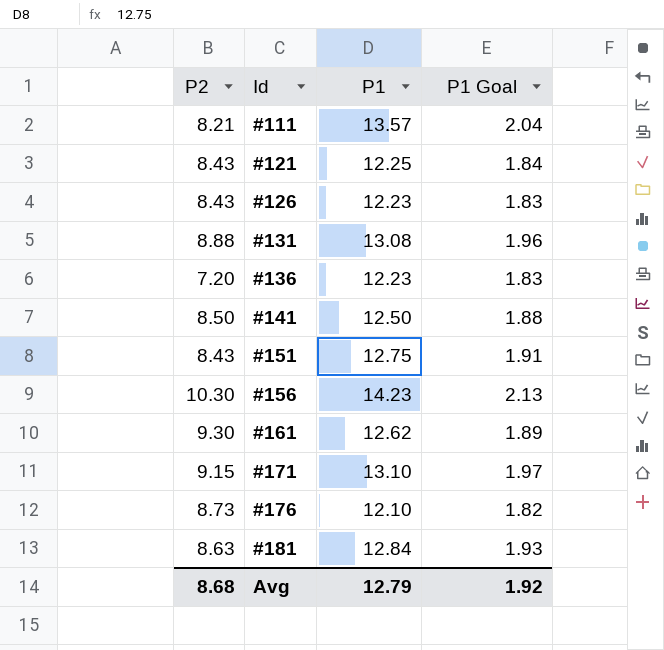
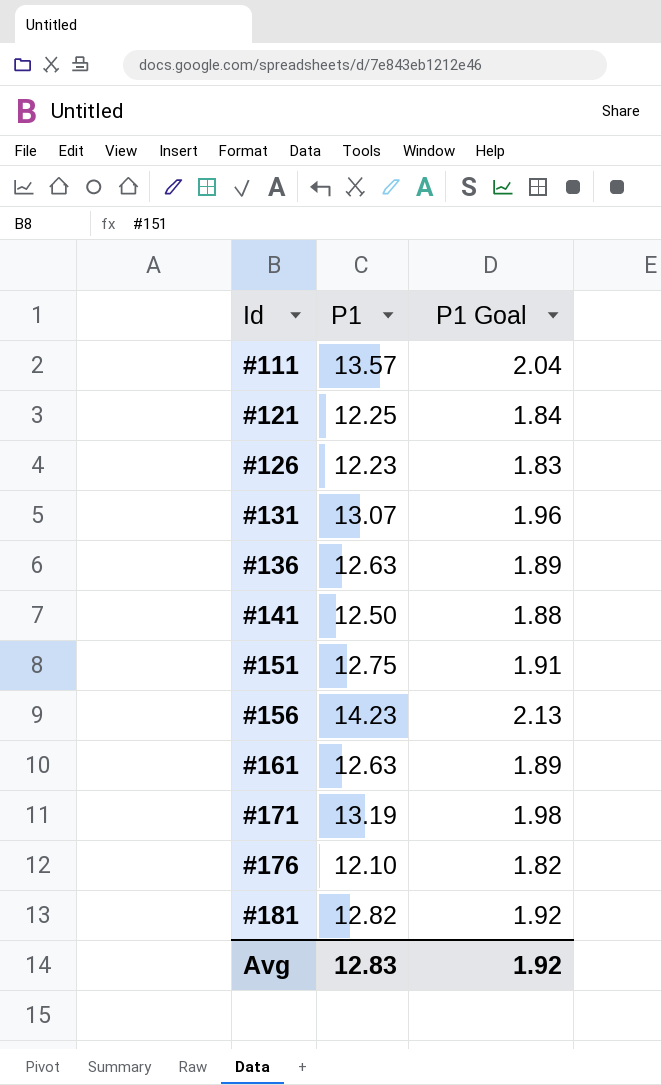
column P2 | position: 1 -> none
#131 | P1: 13.08 -> 13.07
#136 | P1: 12.23 -> 12.63
#136 | P1 Goal: 1.83 -> 1.89
#161 | P1: 12.62 -> 12.63
#171 | P1: 13.10 -> 13.19
#171 | P1 Goal: 1.97 -> 1.98
#181 | P1: 12.84 -> 12.82
#181 | P1 Goal: 1.93 -> 1.92
Avg | P1: 12.79 -> 12.83

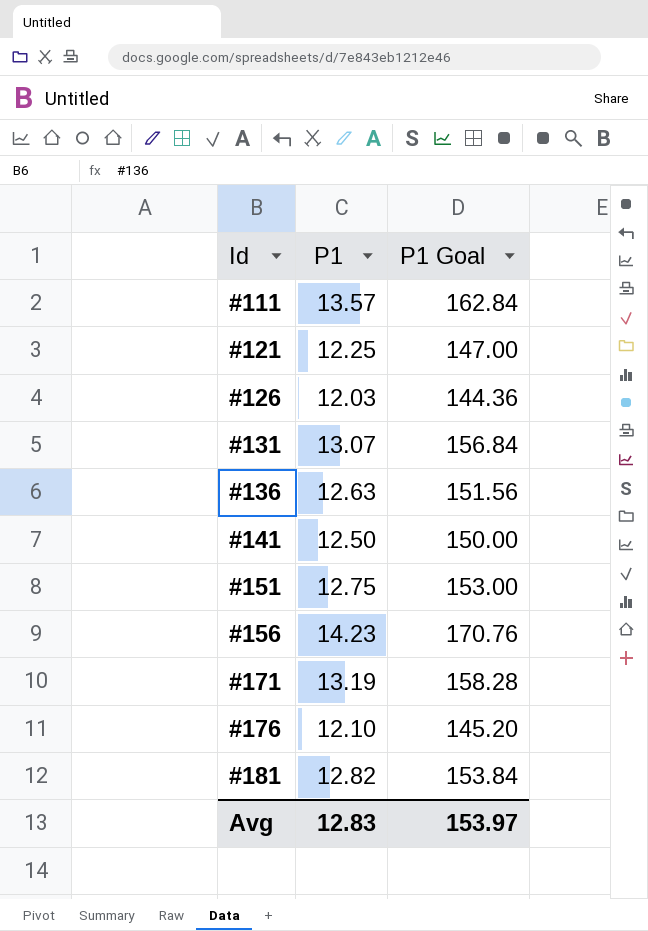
column P1 Goal | formula: [P1] * 0.15 -> [P1] * 12
row #161: 12.63 | 1.89 -> none
#126 | P1: 12.23 -> 12.03
Avg | P1 Goal: 1.92 -> 153.97

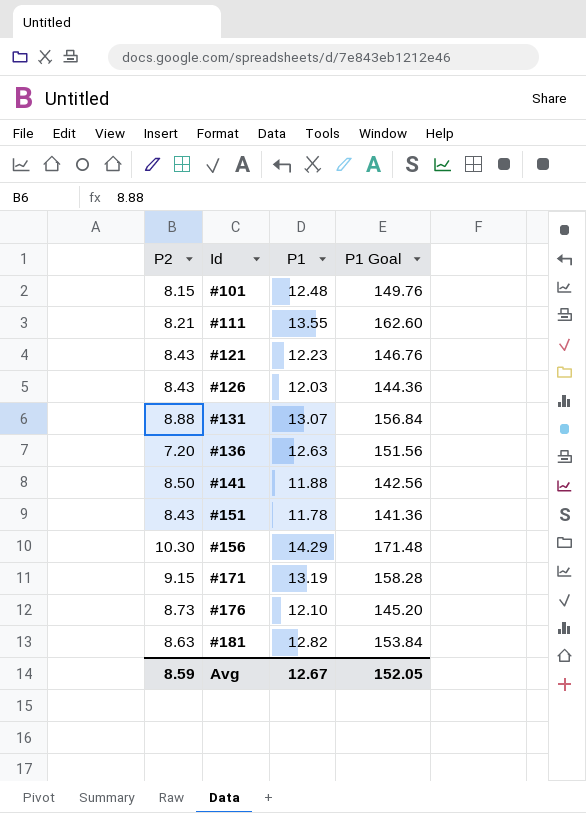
column P2 | position: none -> 1
row #101: none -> 8.15 | 12.48 | 149.76
#111 | P1: 13.57 -> 13.55
#111 | P1 Goal: 162.84 -> 162.60
#121 | P1: 12.25 -> 12.23
#121 | P1 Goal: 147.00 -> 146.76
#141 | P1: 12.50 -> 11.88
#141 | P1 Goal: 150.00 -> 142.56
#151 | P1: 12.75 -> 11.78
#151 | P1 Goal: 153.00 -> 141.36
#156 | P1: 14.23 -> 14.29
#156 | P1 Goal: 170.76 -> 171.48
Avg | P1: 12.83 -> 12.67
Avg | P1 Goal: 153.97 -> 152.05

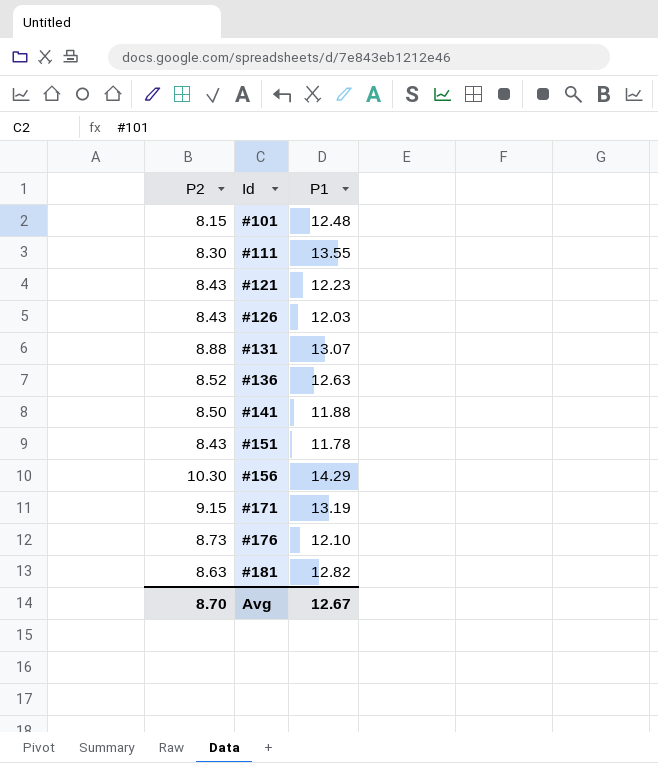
column P1 Goal | formula: [P1] * 12 -> none
#111 | P2: 8.21 -> 8.30
#136 | P2: 7.20 -> 8.52
Avg | P2: 8.59 -> 8.70

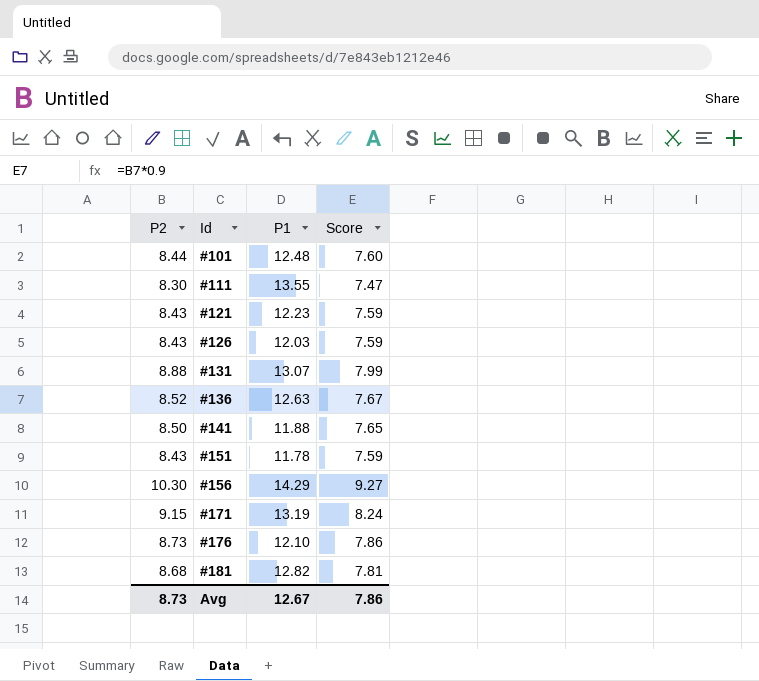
column Score | formula: none -> [P2] * 0.9
#101 | P2: 8.15 -> 8.44
#181 | P2: 8.63 -> 8.68
Avg | P2: 8.70 -> 8.73

